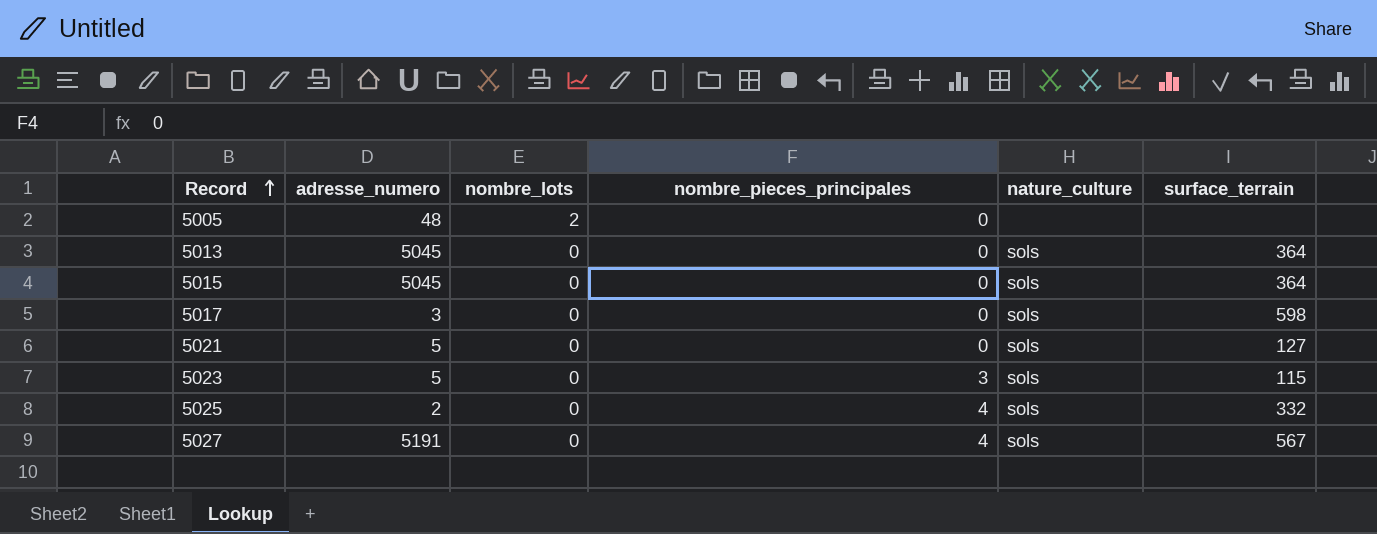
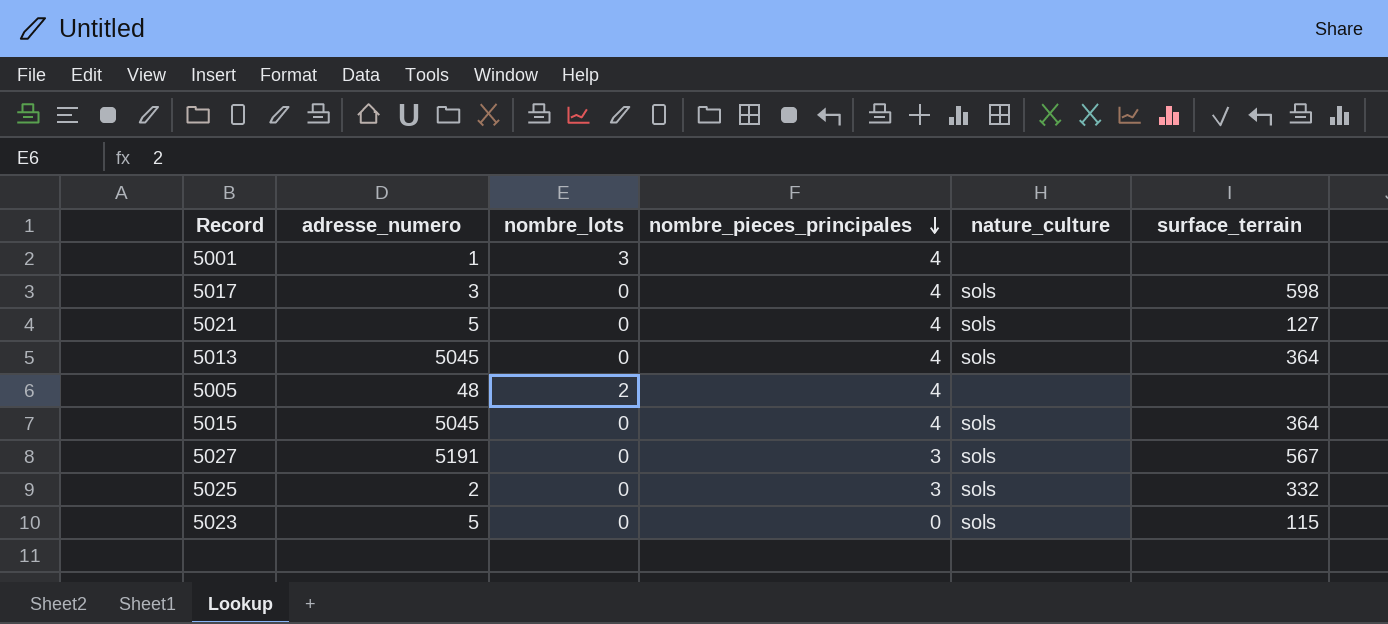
row order: Record ascending -> nombre_pieces_principales descending
row 5001: none -> 1 | 3 | 4 | none | none
5017 | nombre_pieces_principales: 0 -> 4
5021 | nombre_pieces_principales: 0 -> 4
5013 | nombre_pieces_principales: 0 -> 4
5005 | nombre_pieces_principales: 0 -> 4
5015 | nombre_pieces_principales: 0 -> 4
5027 | nombre_pieces_principales: 4 -> 3
5025 | nombre_pieces_principales: 4 -> 3
5023 | nombre_pieces_principales: 3 -> 0

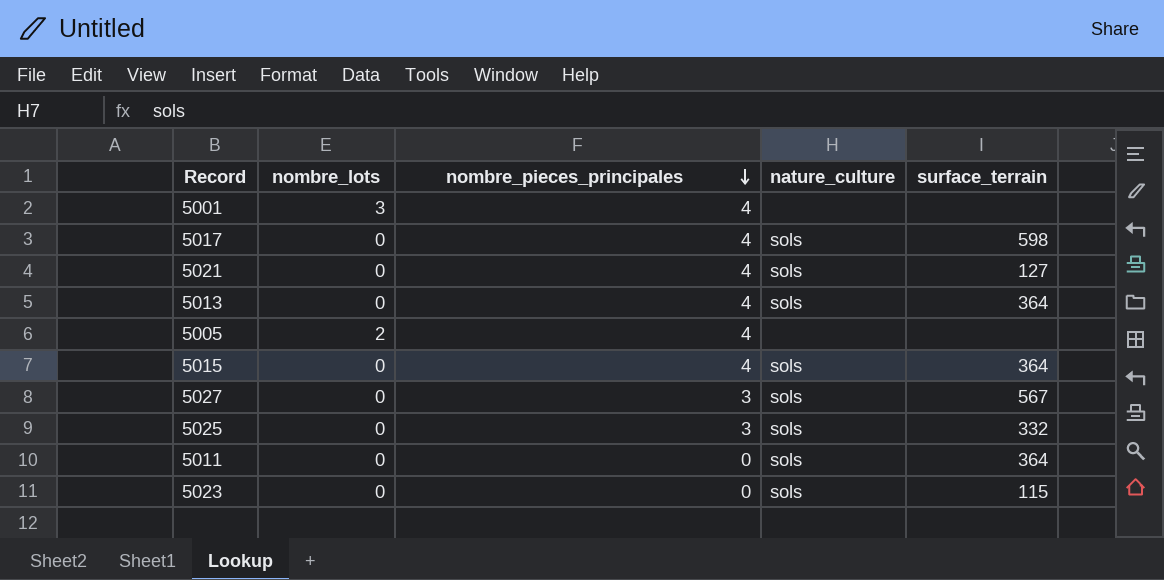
column adresse_numero | position: 2 -> none
row 5011: none -> 0 | 0 | sols | 364

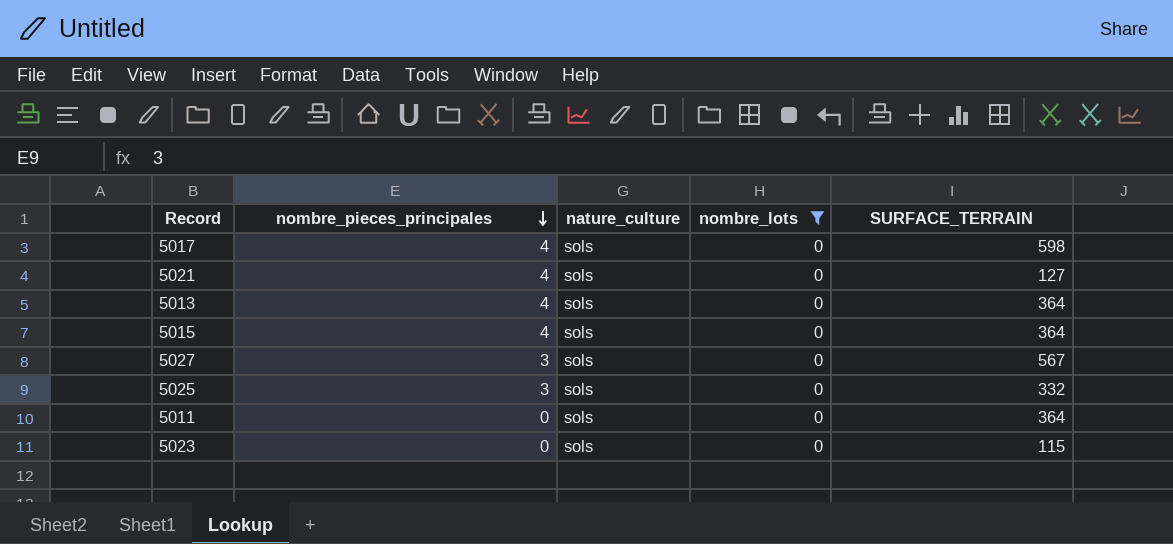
filter: none -> nombre_lots = 0
column nombre_lots | position: 2 -> 4
column name: surface_terrain -> SURFACE_TERRAIN

